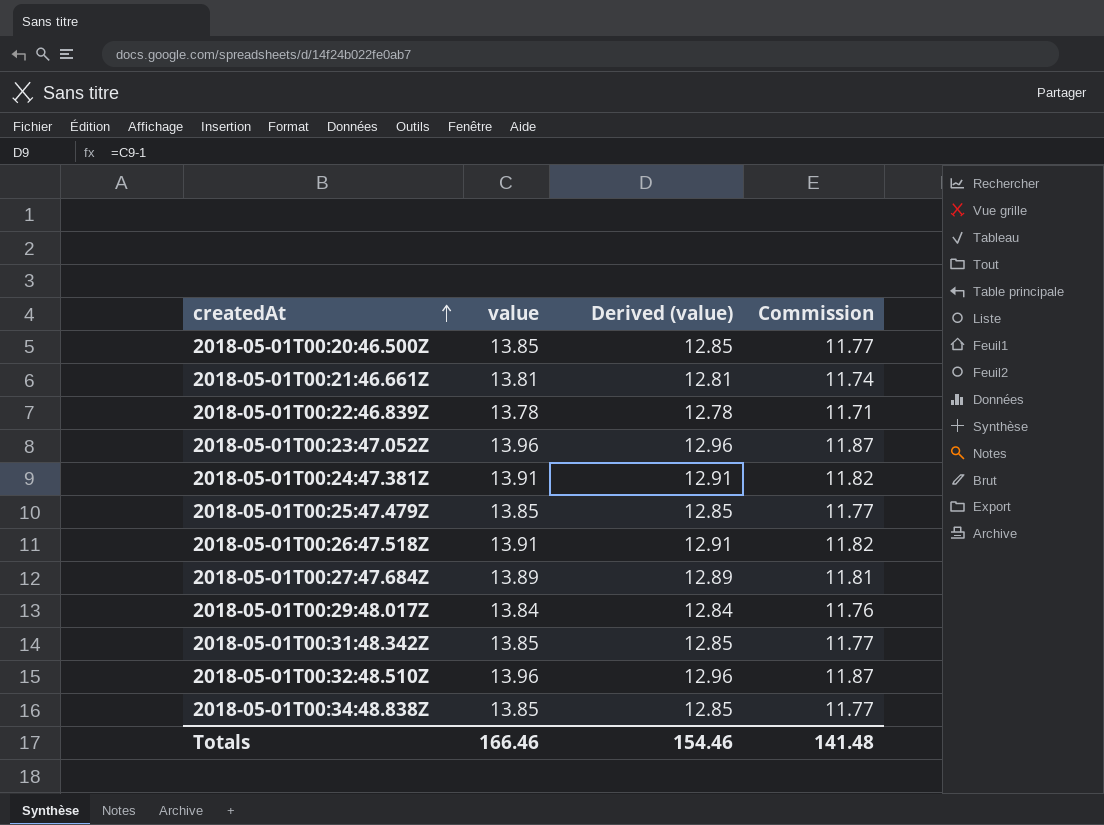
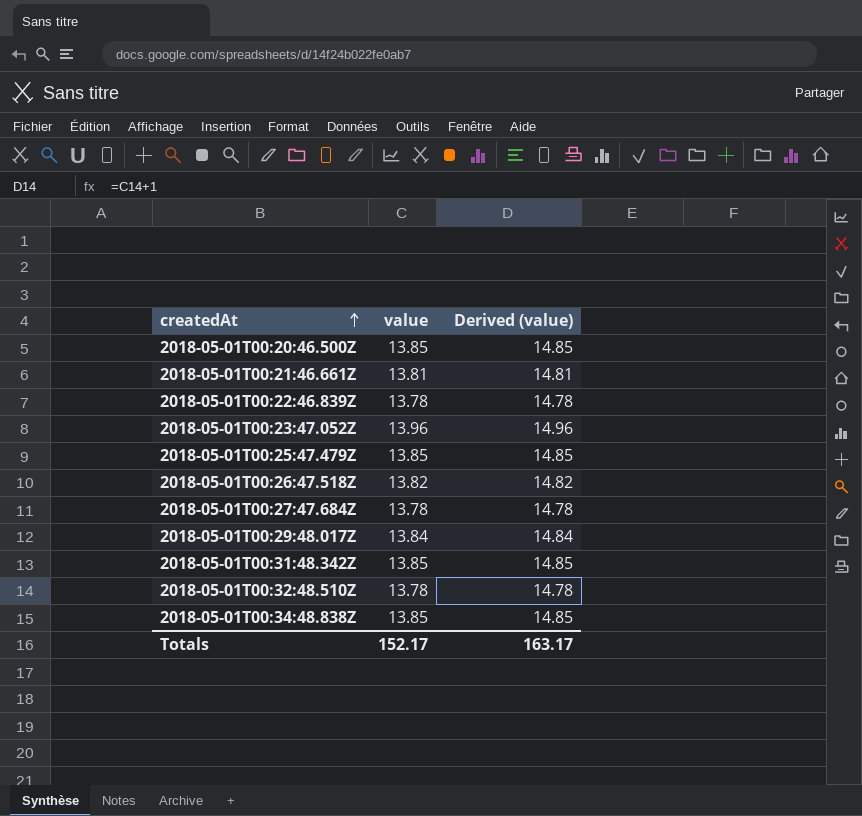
column Commission | formula: [value] * 0.85 -> none
column Derived (value) | formula: [value] - 1 -> [value] + 1
row 2018-05-01T00:24:47.381Z: 13.91 | 12.91 | 11.82 -> none
2018-05-01T00:26:47.518Z | value: 13.91 -> 13.82
2018-05-01T00:27:47.684Z | value: 13.89 -> 13.78
2018-05-01T00:32:48.510Z | value: 13.96 -> 13.78
Totals | value: 166.46 -> 152.17
Totals | Derived (value): 154.46 -> 163.17

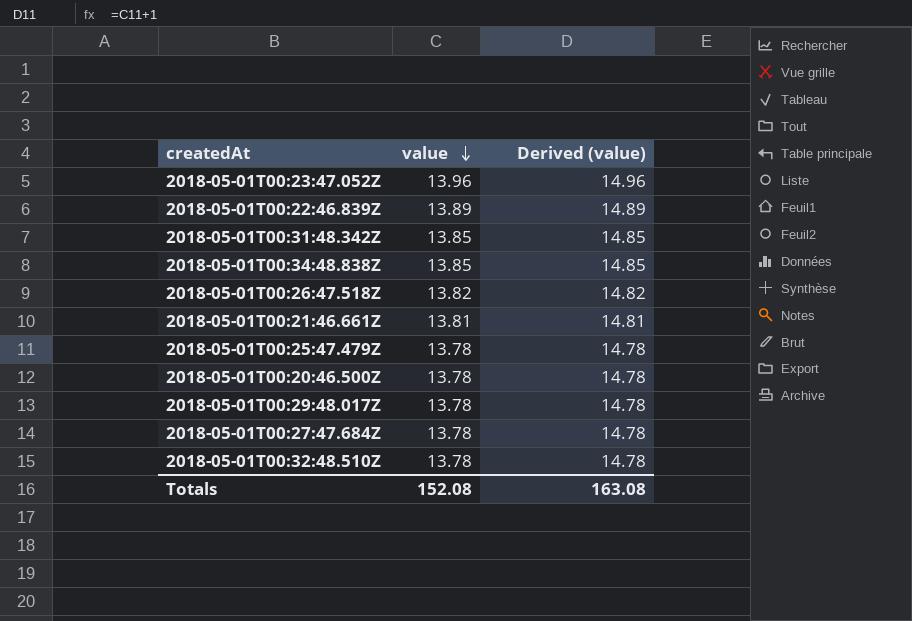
row order: createdAt ascending -> value descending
2018-05-01T00:22:46.839Z | value: 13.78 -> 13.89
2018-05-01T00:22:46.839Z | Derived (value): 14.78 -> 14.89
2018-05-01T00:25:47.479Z | value: 13.85 -> 13.78
2018-05-01T00:25:47.479Z | Derived (value): 14.85 -> 14.78
2018-05-01T00:20:46.500Z | value: 13.85 -> 13.78
2018-05-01T00:20:46.500Z | Derived (value): 14.85 -> 14.78
2018-05-01T00:29:48.017Z | value: 13.84 -> 13.78
2018-05-01T00:29:48.017Z | Derived (value): 14.84 -> 14.78
Totals | value: 152.17 -> 152.08
Totals | Derived (value): 163.17 -> 163.08

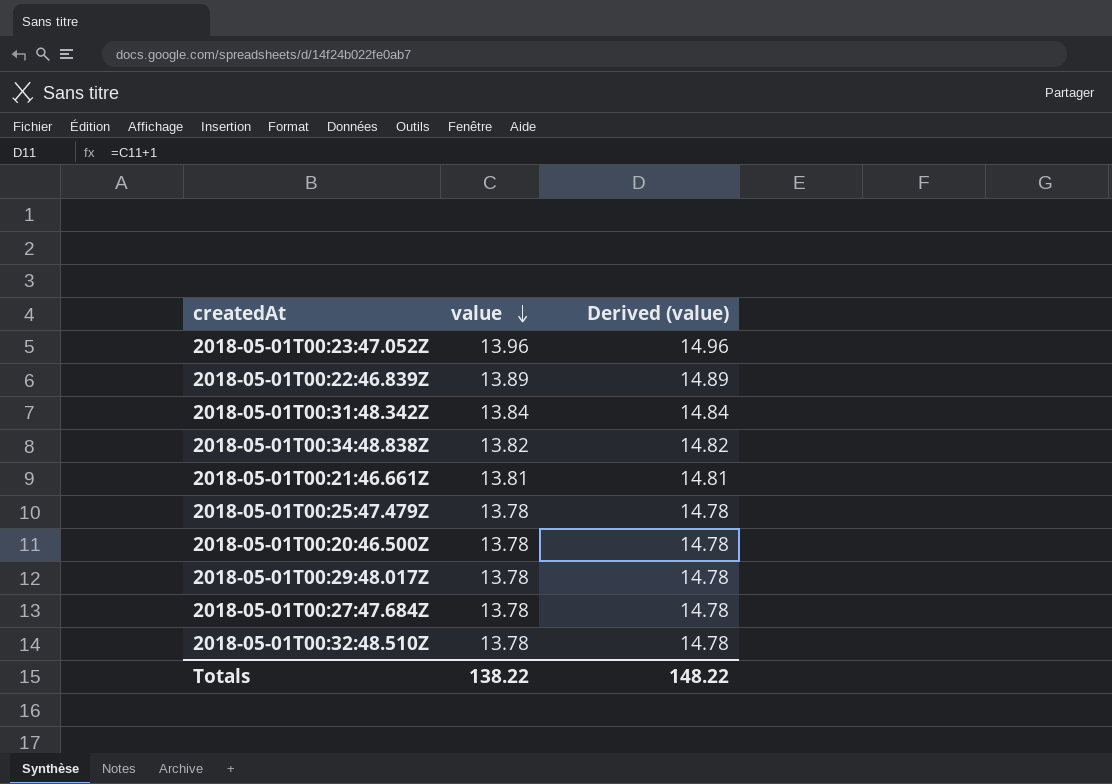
row 2018-05-01T00:26:47.518Z: 13.82 | 14.82 -> none
2018-05-01T00:31:48.342Z | value: 13.85 -> 13.84
2018-05-01T00:31:48.342Z | Derived (value): 14.85 -> 14.84
2018-05-01T00:34:48.838Z | value: 13.85 -> 13.82
2018-05-01T00:34:48.838Z | Derived (value): 14.85 -> 14.82
Totals | value: 152.08 -> 138.22
Totals | Derived (value): 163.08 -> 148.22

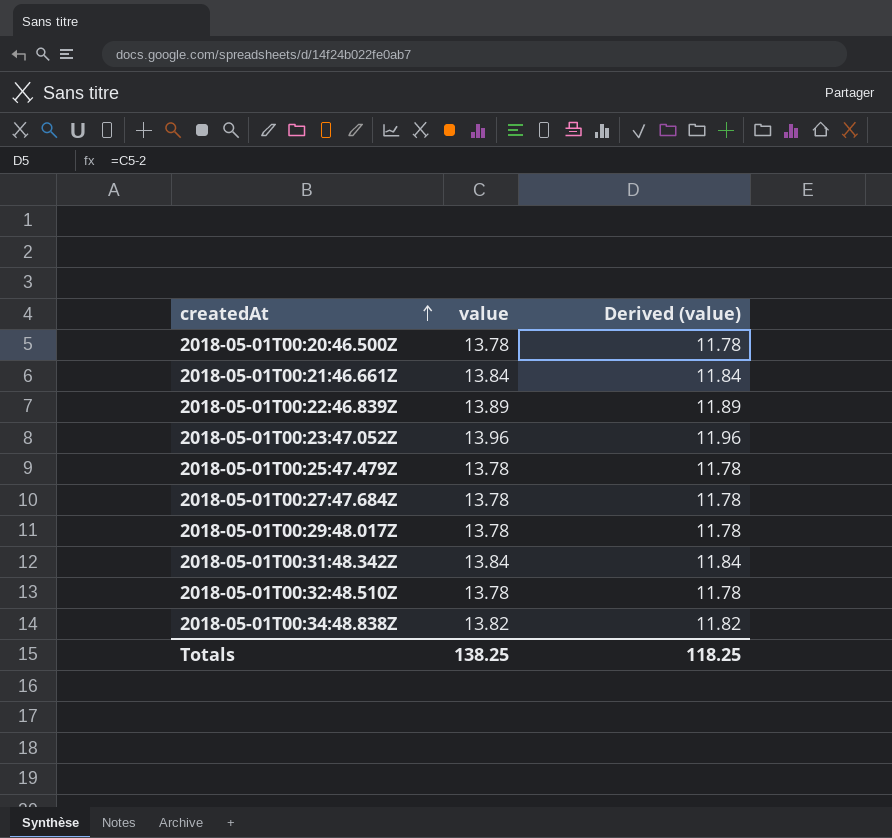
row order: value descending -> createdAt ascending
column Derived (value) | formula: [value] + 1 -> [value] - 2
2018-05-01T00:21:46.661Z | value: 13.81 -> 13.84
Totals | value: 138.22 -> 138.25
Totals | Derived (value): 148.22 -> 118.25

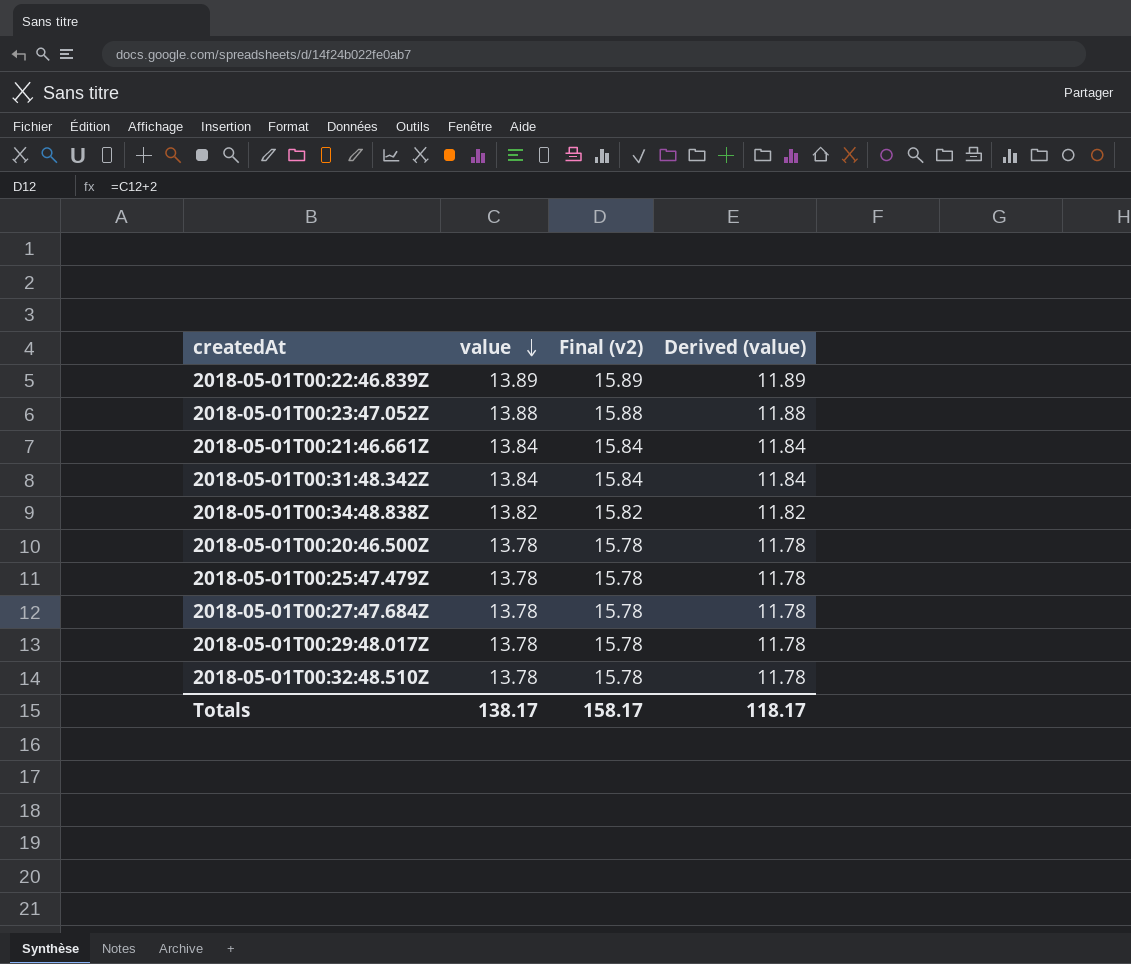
row order: createdAt ascending -> value descending
column Final (v2) | formula: none -> [value] + 2
2018-05-01T00:23:47.052Z | value: 13.96 -> 13.88
2018-05-01T00:23:47.052Z | Derived (value): 11.96 -> 11.88
Totals | value: 138.25 -> 138.17
Totals | Derived (value): 118.25 -> 118.17

